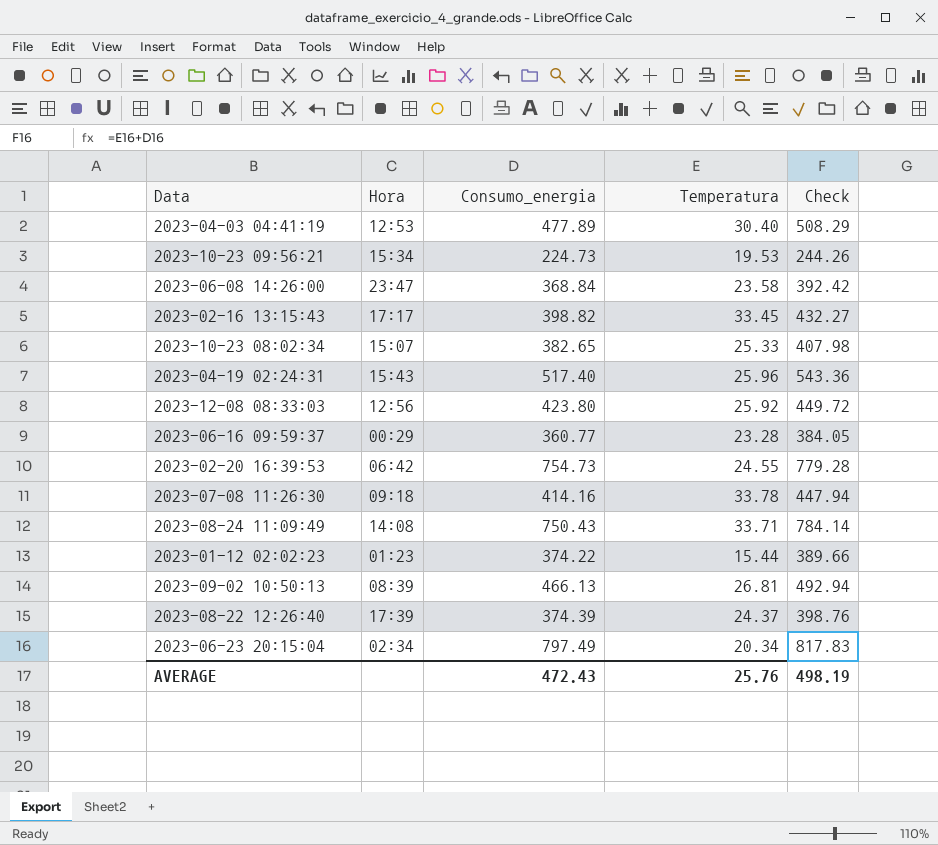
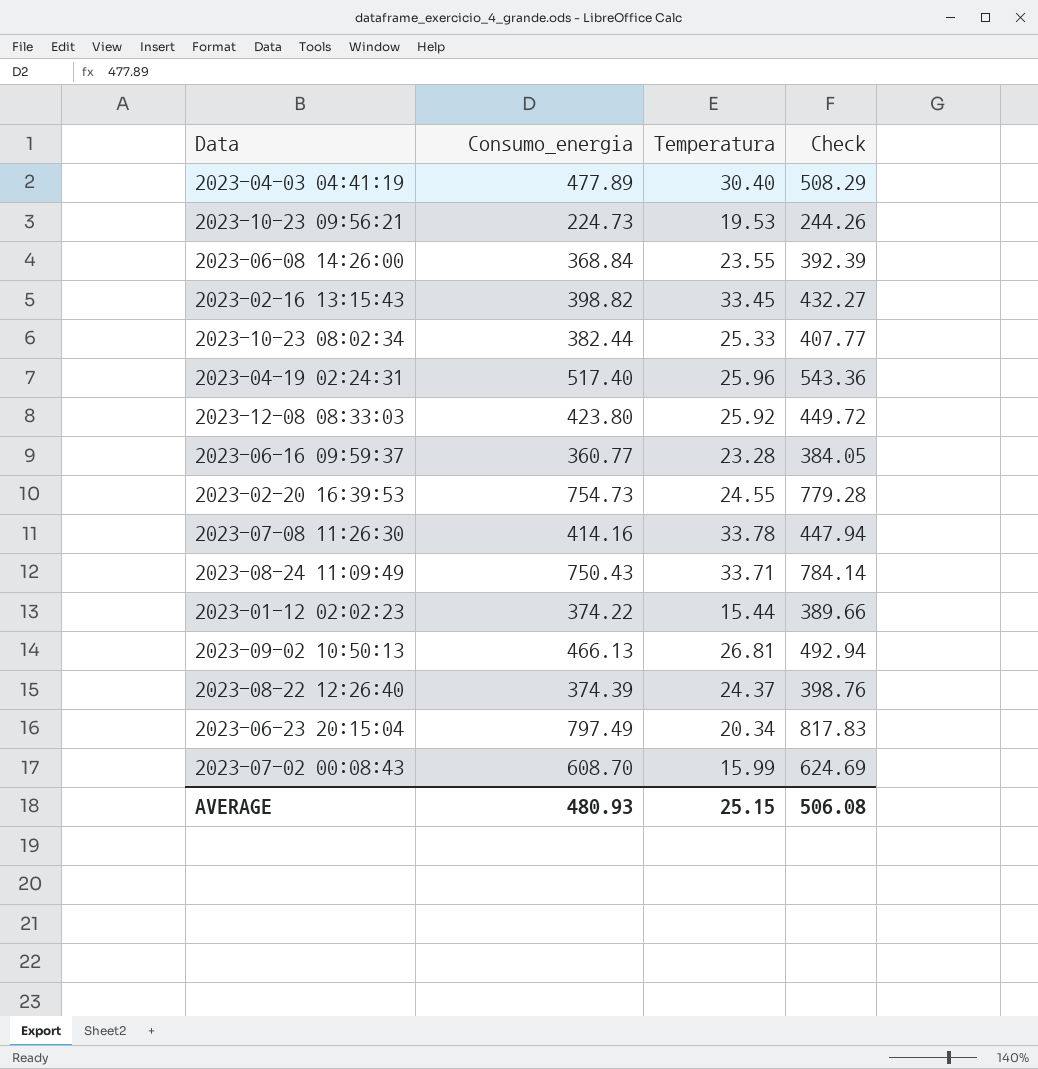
column Hora | position: 2 -> none
2023-06-08 14:26:00 | Temperatura: 23.58 -> 23.55
2023-06-08 14:26:00 | Check: 392.42 -> 392.39
2023-10-23 08:02:34 | Consumo_energia: 382.65 -> 382.44
2023-10-23 08:02:34 | Check: 407.98 -> 407.77
row 2023-07-02 00:08:43: none -> 608.70 | 15.99 | 624.69
AVERAGE | Consumo_energia: 472.43 -> 480.93
AVERAGE | Temperatura: 25.76 -> 25.15
AVERAGE | Check: 498.19 -> 506.08

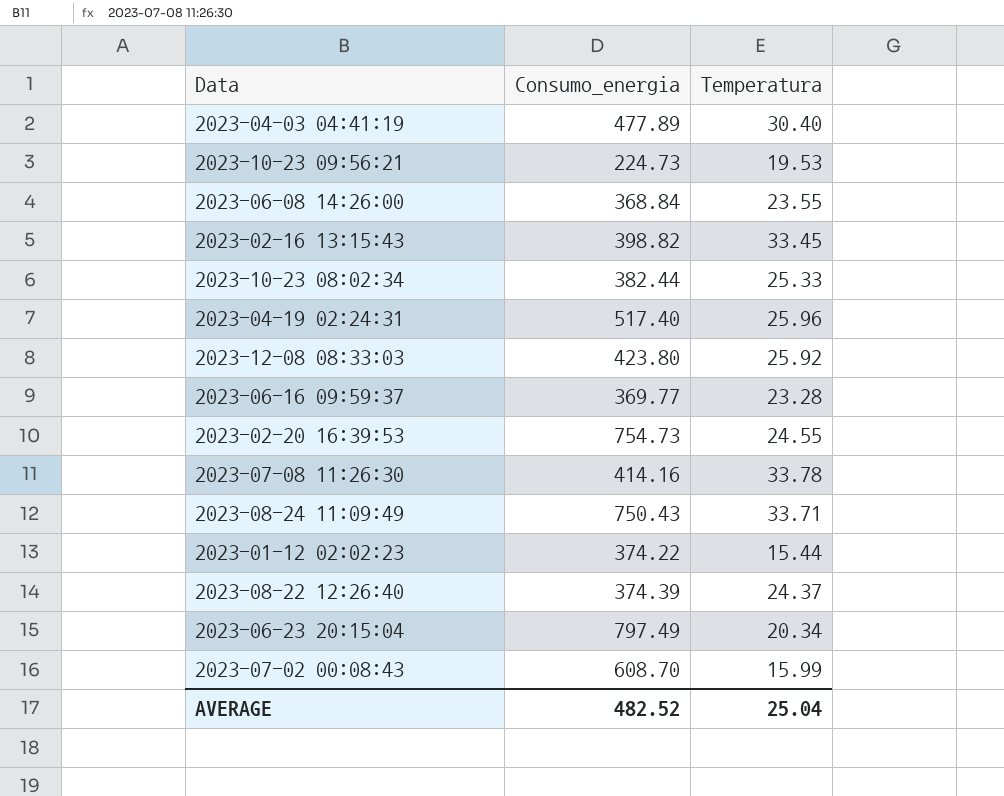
column Check | formula: [Consumo_energia] + [Temperatura] -> none
row 2023-09-02 10:50:13: 466.13 | 26.81 | 492.94 -> none
2023-06-16 09:59:37 | Consumo_energia: 360.77 -> 369.77
AVERAGE | Consumo_energia: 480.93 -> 482.52
AVERAGE | Temperatura: 25.15 -> 25.04

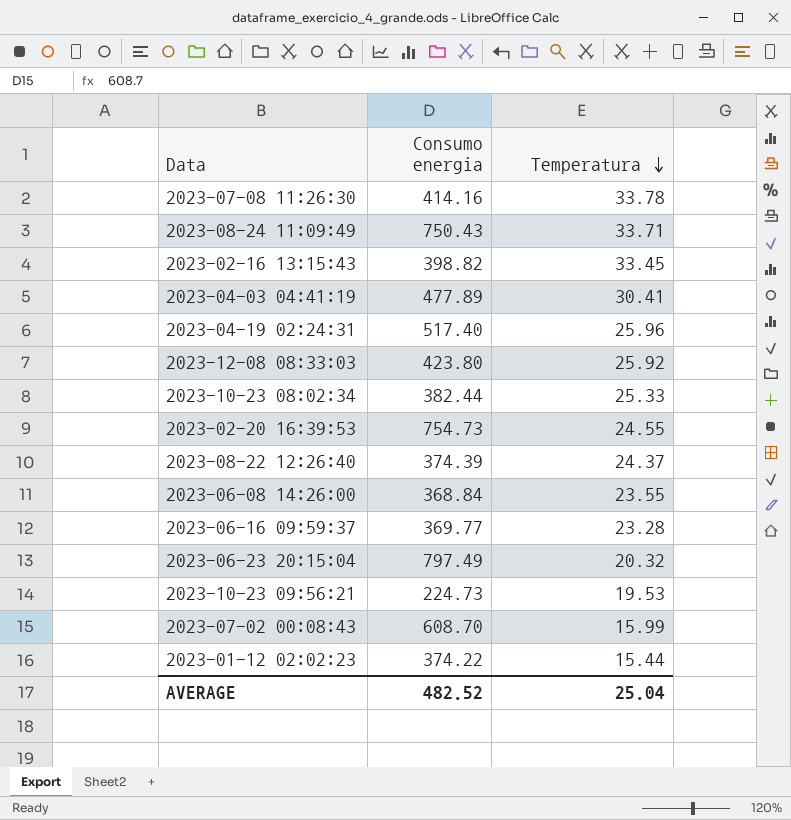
row order: none -> Temperatura descending
column name: Consumo_energia -> Consumo energia
2023-04-03 04:41:19 | Temperatura: 30.40 -> 30.41
2023-06-23 20:15:04 | Temperatura: 20.34 -> 20.32

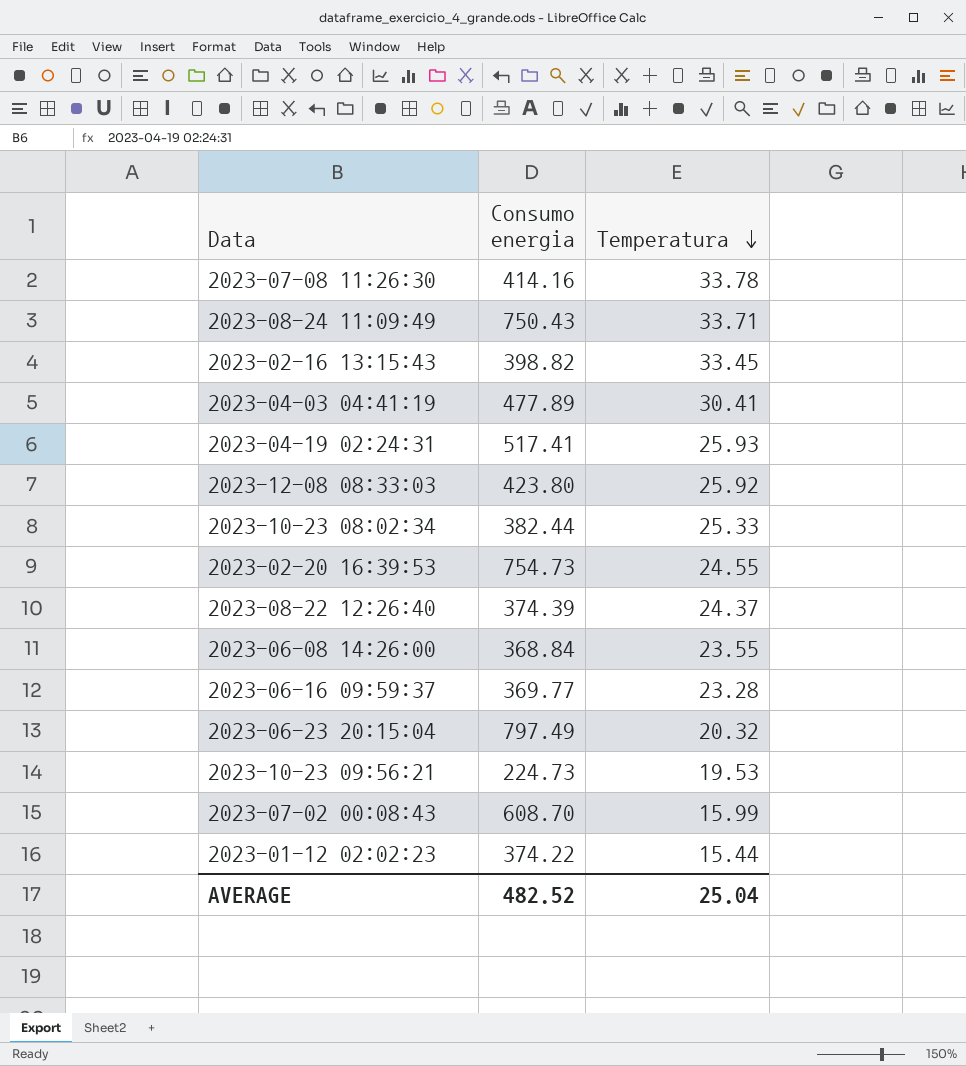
2023-04-19 02:24:31 | Consumo energia: 517.40 -> 517.41
2023-04-19 02:24:31 | Temperatura: 25.96 -> 25.93

